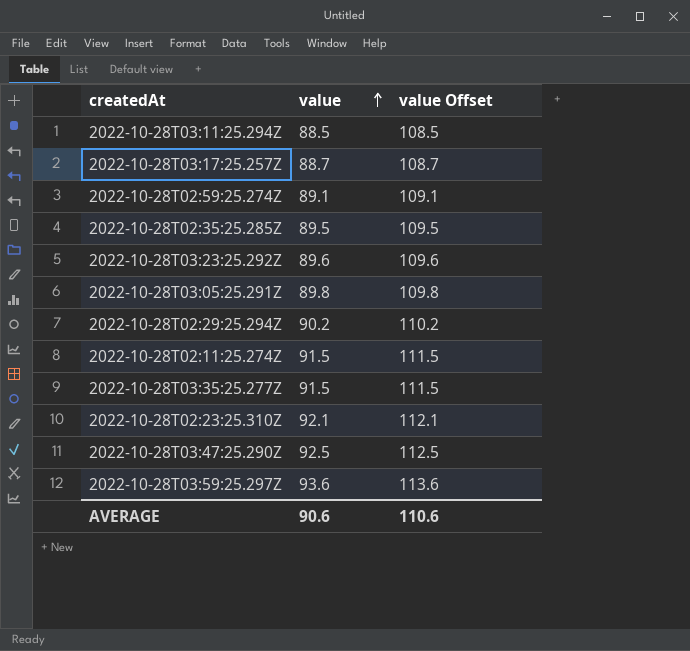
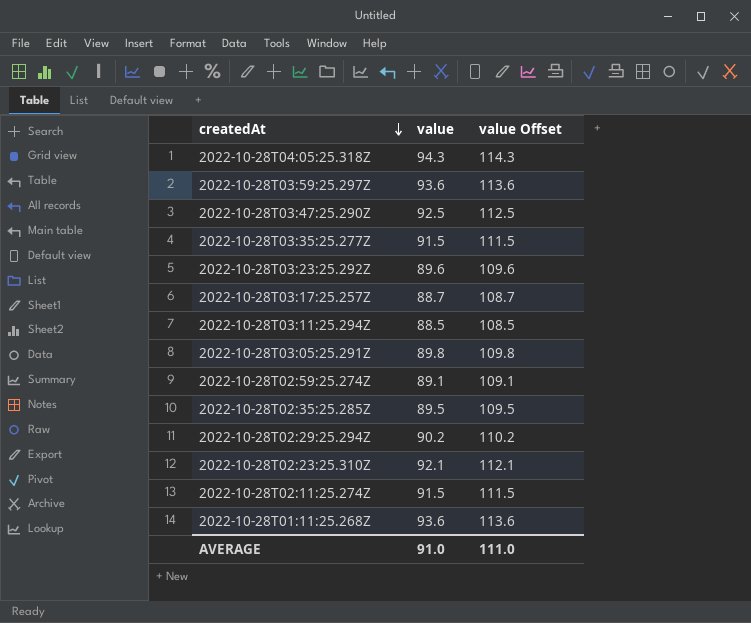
row order: value ascending -> createdAt descending
row 2022-10-28T04:05:25.318Z: none -> 94.3 | 114.3
row 2022-10-28T01:11:25.268Z: none -> 93.6 | 113.6
AVERAGE | value: 90.6 -> 91.0
AVERAGE | value Offset: 110.6 -> 111.0

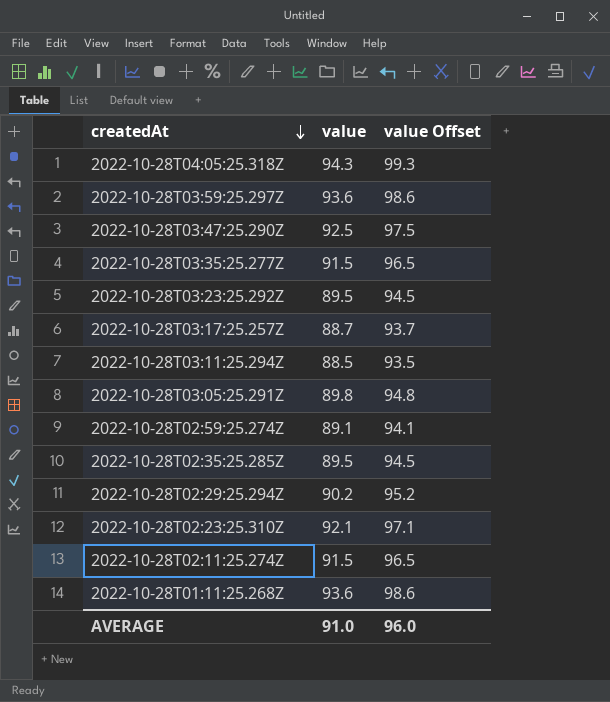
column value Offset | formula: [value] + 20 -> [value] + 5
2022-10-28T03:23:25.292Z | value: 89.6 -> 89.5
AVERAGE | value Offset: 111.0 -> 96.0

